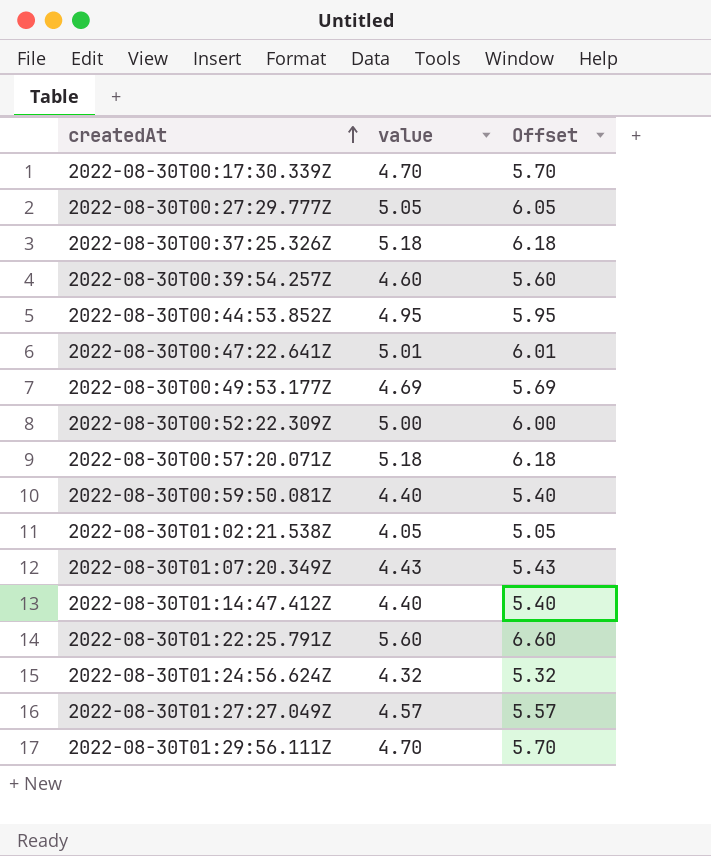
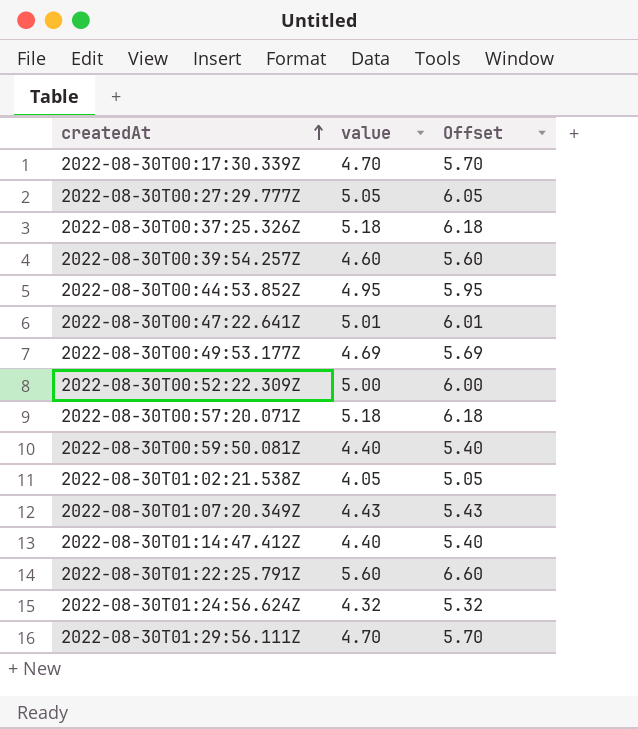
row 2022-08-30T01:27:27.049Z: 4.57 | 5.57 -> none

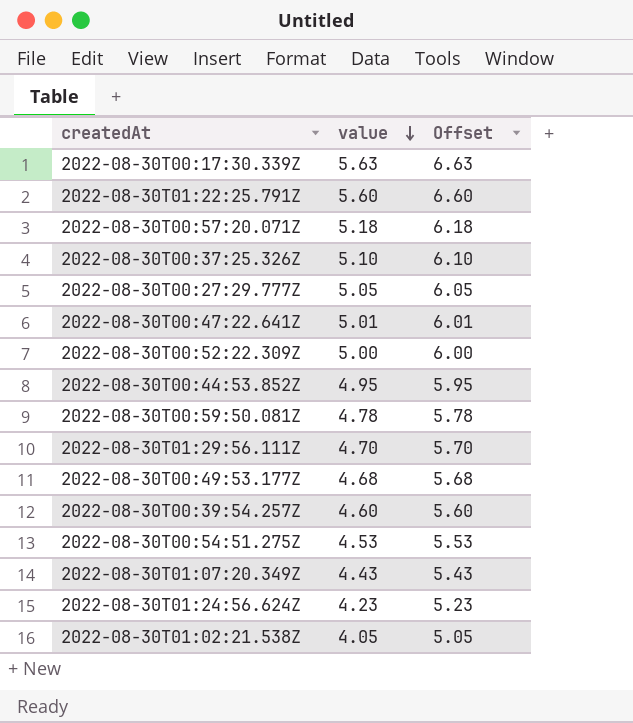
row order: createdAt ascending -> value descending
row 2022-08-30T01:14:47.412Z: 4.40 | 5.40 -> none
2022-08-30T00:17:30.339Z | value: 4.70 -> 5.63
2022-08-30T00:17:30.339Z | Offset: 5.70 -> 6.63
2022-08-30T00:37:25.326Z | value: 5.18 -> 5.10
2022-08-30T00:37:25.326Z | Offset: 6.18 -> 6.10
2022-08-30T00:59:50.081Z | value: 4.40 -> 4.78
2022-08-30T00:59:50.081Z | Offset: 5.40 -> 5.78
2022-08-30T00:49:53.177Z | value: 4.69 -> 4.68
2022-08-30T00:49:53.177Z | Offset: 5.69 -> 5.68
row 2022-08-30T00:54:51.275Z: none -> 4.53 | 5.53
2022-08-30T01:24:56.624Z | value: 4.32 -> 4.23
2022-08-30T01:24:56.624Z | Offset: 5.32 -> 5.23

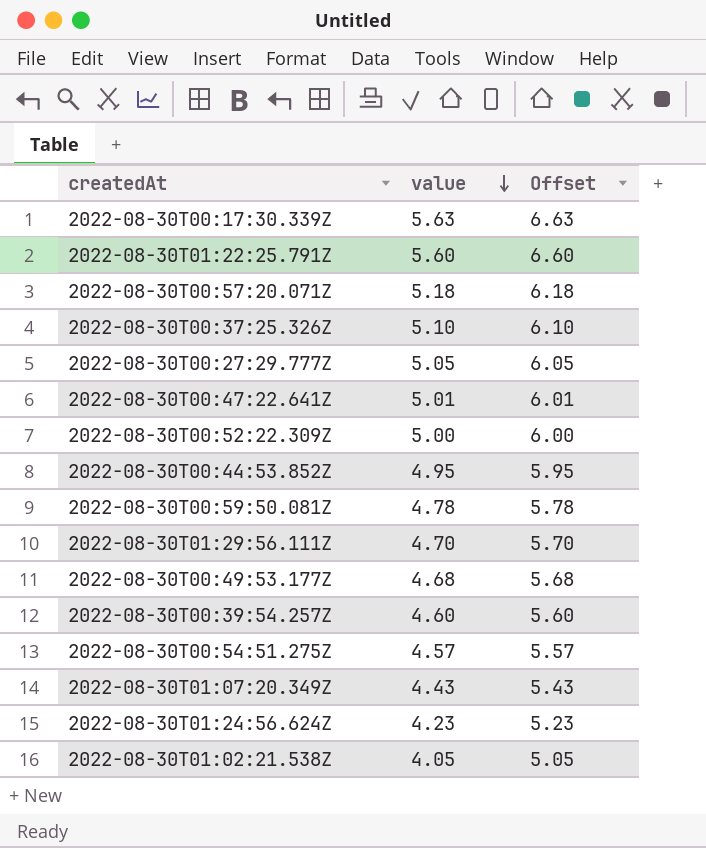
2022-08-30T00:54:51.275Z | value: 4.53 -> 4.57
2022-08-30T00:54:51.275Z | Offset: 5.53 -> 5.57

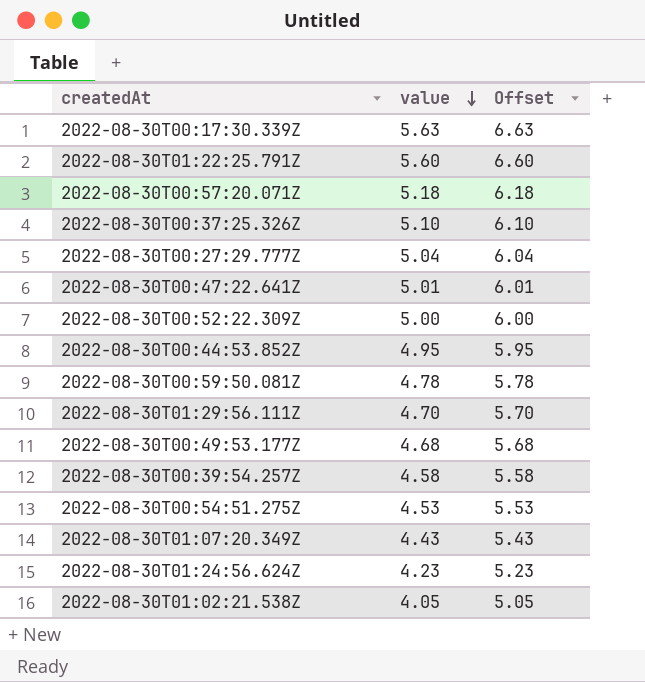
2022-08-30T00:27:29.777Z | value: 5.05 -> 5.04
2022-08-30T00:27:29.777Z | Offset: 6.05 -> 6.04
2022-08-30T00:39:54.257Z | value: 4.60 -> 4.58
2022-08-30T00:39:54.257Z | Offset: 5.60 -> 5.58
2022-08-30T00:54:51.275Z | value: 4.57 -> 4.53
2022-08-30T00:54:51.275Z | Offset: 5.57 -> 5.53

